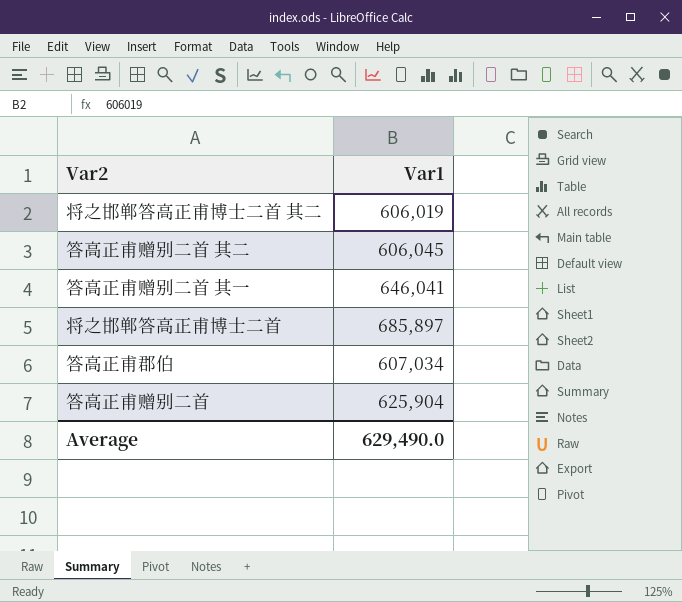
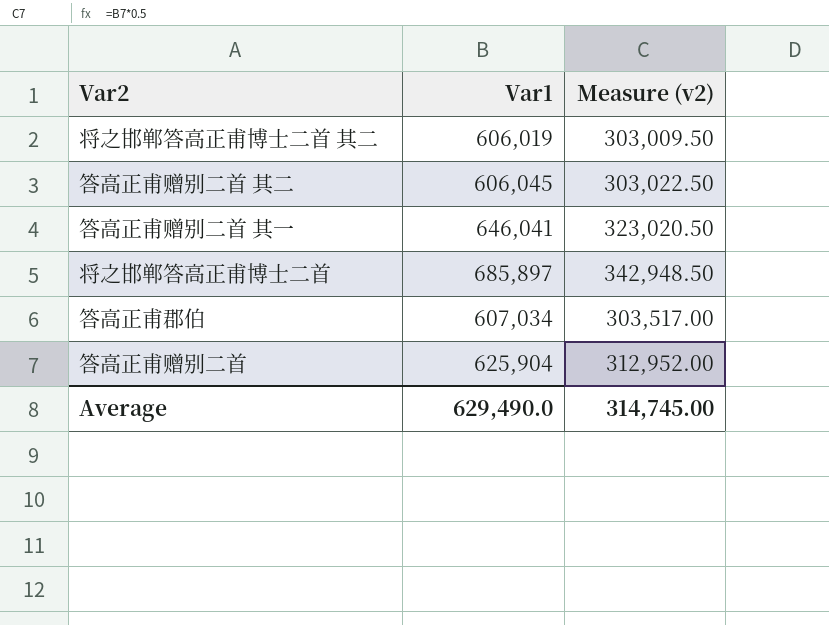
column Measure (v2) | formula: none -> [Var1] * 0.5

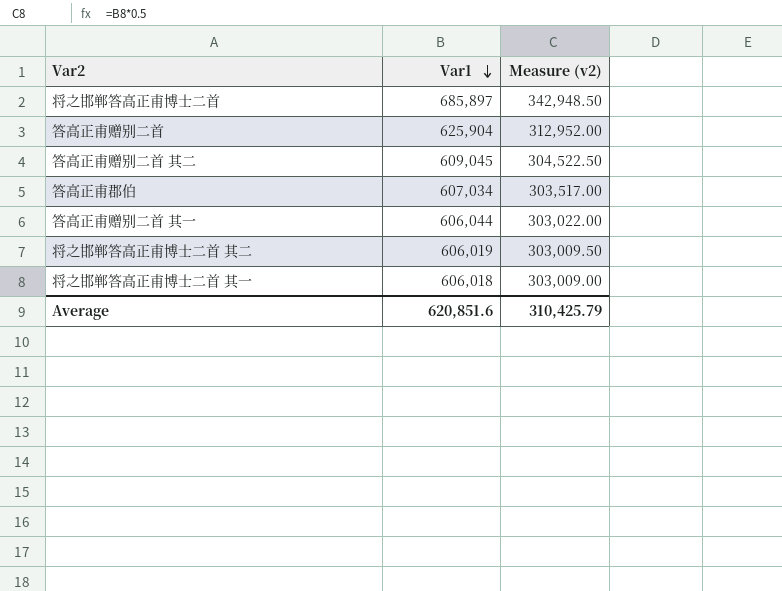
row order: none -> Var1 descending
答高正甫赠别二首 其二 | Var1: 606,045 -> 609,045
答高正甫赠别二首 其二 | Measure (v2): 303,022.50 -> 304,522.50
答高正甫赠别二首 其一 | Var1: 646,041 -> 606,044
答高正甫赠别二首 其一 | Measure (v2): 323,020.50 -> 303,022.00
row 将之邯郸答高正甫博士二首 其一: none -> 606,018 | 303,009.00
Average | Var1: 629,490.0 -> 620,851.6
Average | Measure (v2): 314,745.00 -> 310,425.79

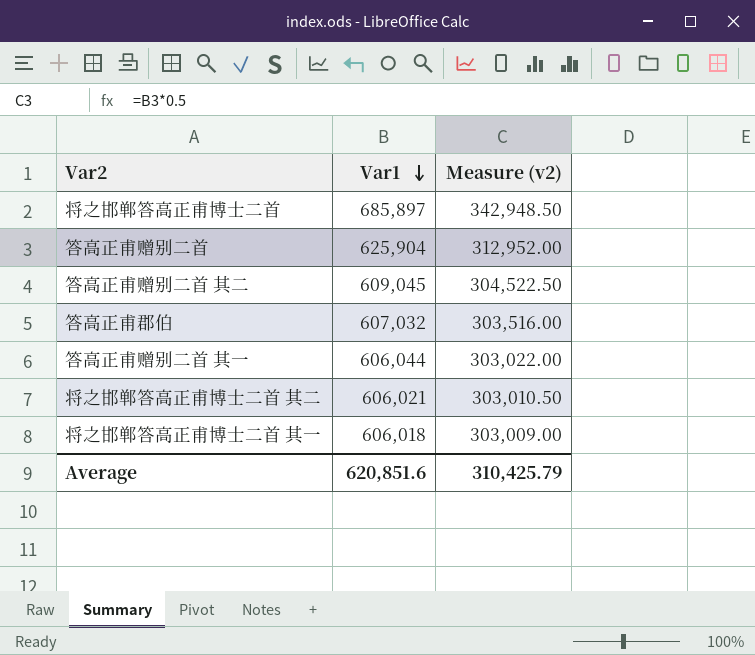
答高正甫郡伯 | Var1: 607,034 -> 607,032
答高正甫郡伯 | Measure (v2): 303,517.00 -> 303,516.00
将之邯郸答高正甫博士二首 其二 | Var1: 606,019 -> 606,021
将之邯郸答高正甫博士二首 其二 | Measure (v2): 303,009.50 -> 303,010.50

